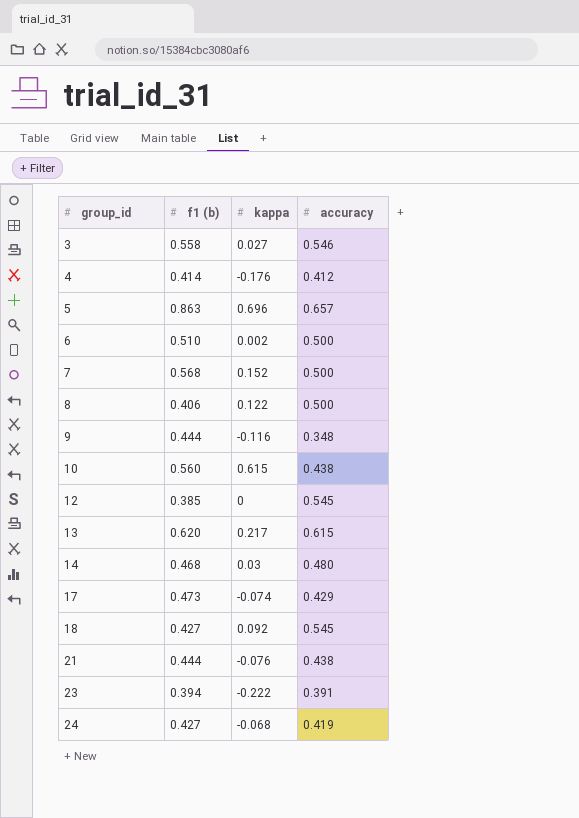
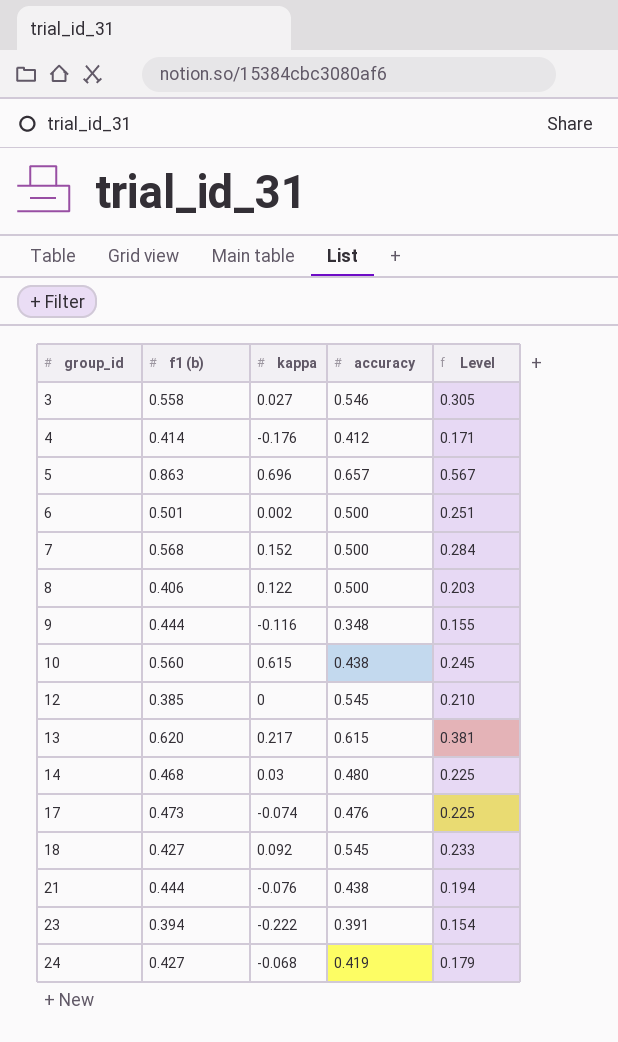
column Level | formula: none -> [f1 (b)] * [accuracy]
6 | f1 (b): 0.510 -> 0.501
17 | accuracy: 0.429 -> 0.476

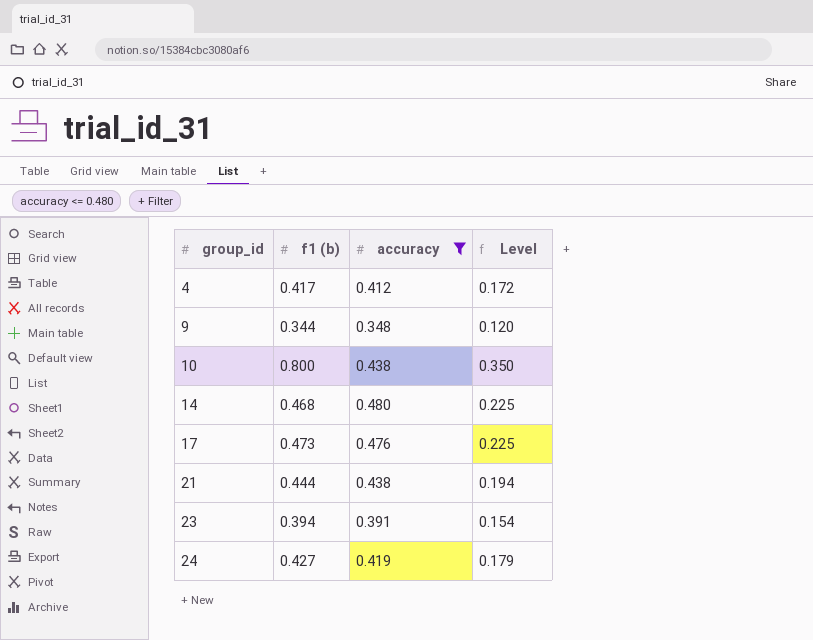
filter: none -> accuracy <= 0.480
column kappa | position: 3 -> none
4 | f1 (b): 0.414 -> 0.417
4 | Level: 0.171 -> 0.172
9 | f1 (b): 0.444 -> 0.344
9 | Level: 0.155 -> 0.120
10 | f1 (b): 0.560 -> 0.800
10 | Level: 0.245 -> 0.350

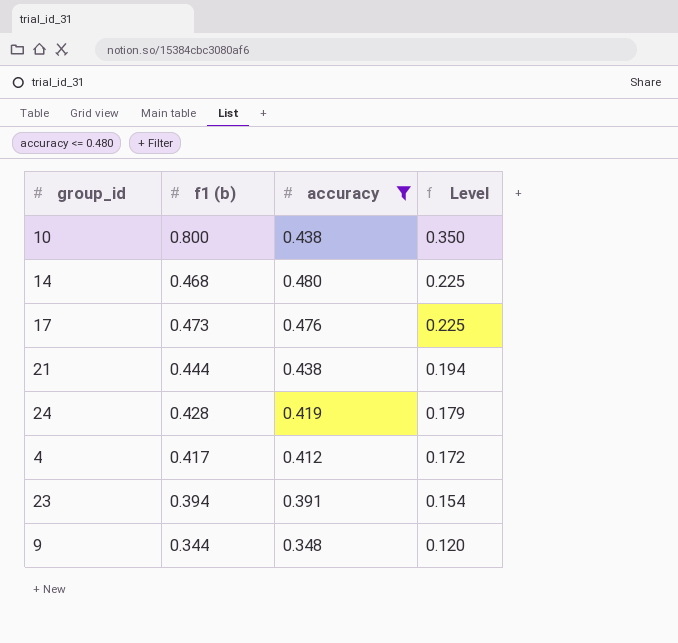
row order: group_id ascending -> Level descending
24 | f1 (b): 0.427 -> 0.428

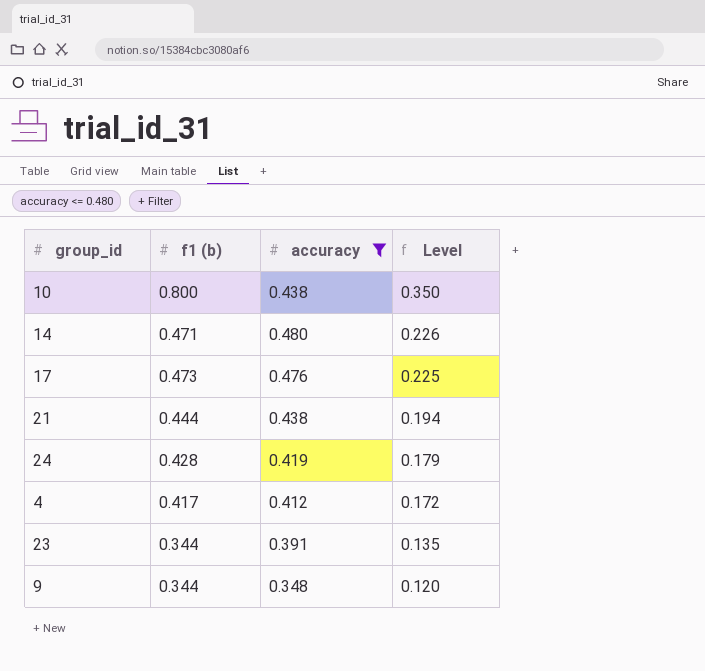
14 | f1 (b): 0.468 -> 0.471
14 | Level: 0.225 -> 0.226
23 | f1 (b): 0.394 -> 0.344
23 | Level: 0.154 -> 0.135

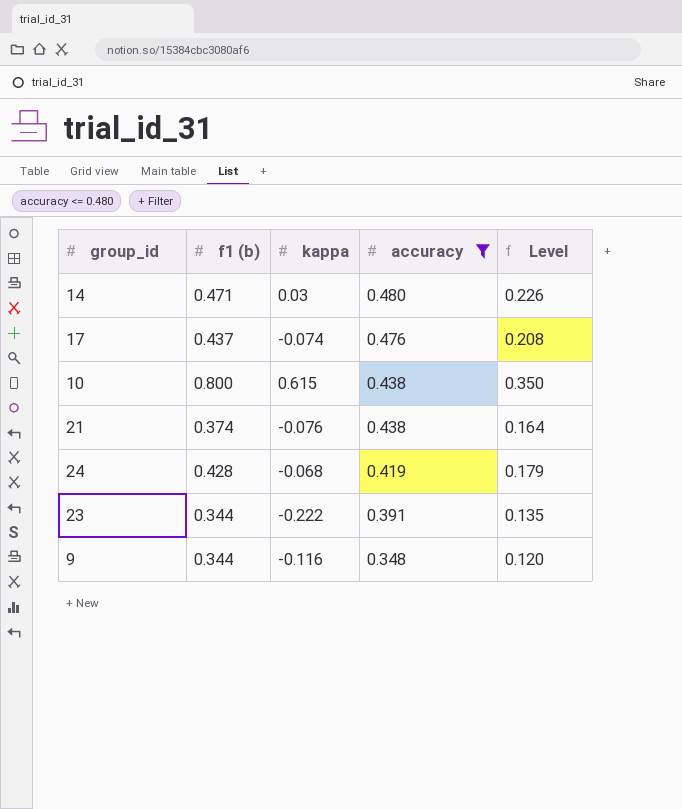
row order: Level descending -> accuracy descending
column kappa | position: none -> 3
row 4: 0.417 | 0.412 | 0.172 -> none
17 | f1 (b): 0.473 -> 0.437
17 | Level: 0.225 -> 0.208
21 | f1 (b): 0.444 -> 0.374
21 | Level: 0.194 -> 0.164

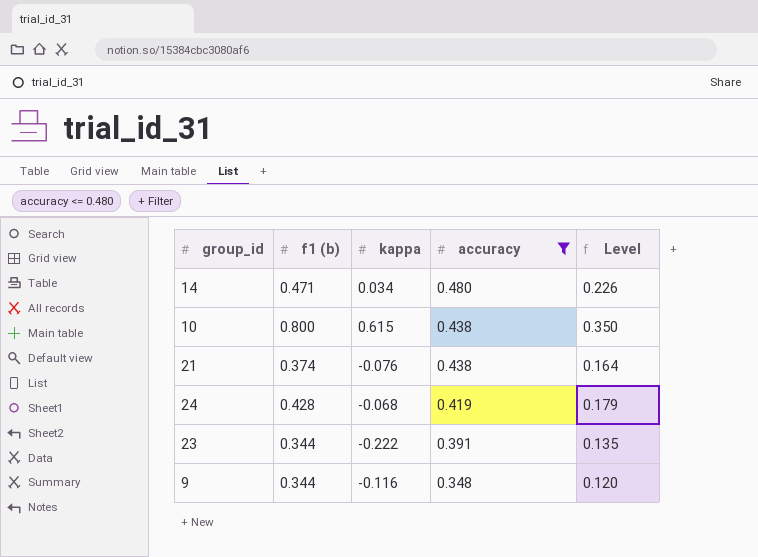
row 17: 0.437 | -0.074 | 0.476 | 0.208 -> none
14 | kappa: 0.03 -> 0.034

